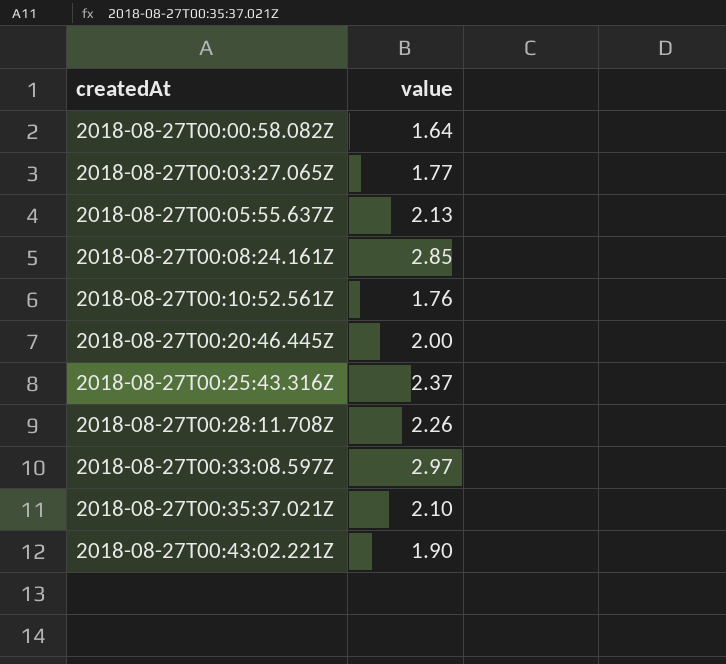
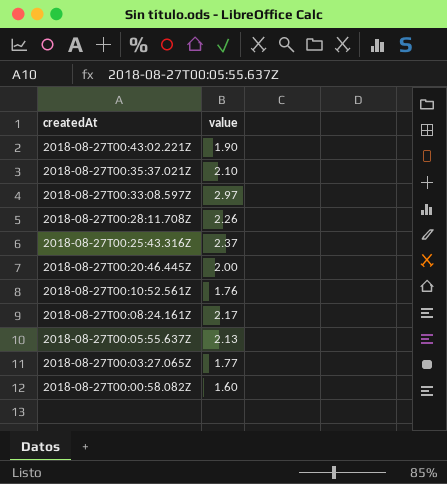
row order: createdAt ascending -> createdAt descending
2018-08-27T00:08:24.161Z | value: 2.85 -> 2.17
2018-08-27T00:00:58.082Z | value: 1.64 -> 1.60

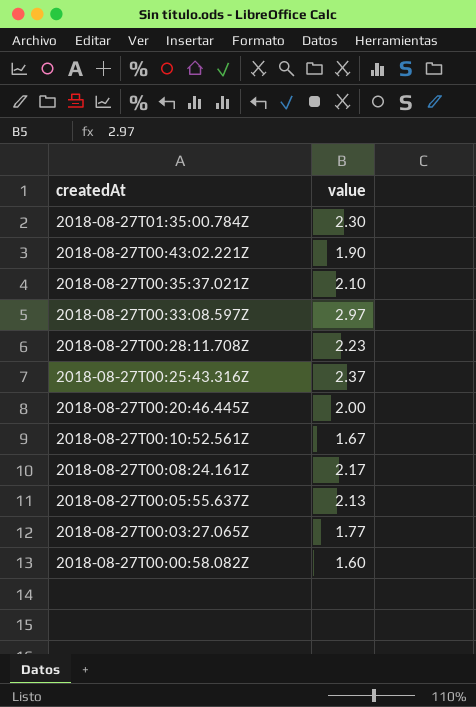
row 2018-08-27T01:35:00.784Z: none -> 2.30
2018-08-27T00:28:11.708Z | value: 2.26 -> 2.23
2018-08-27T00:10:52.561Z | value: 1.76 -> 1.67

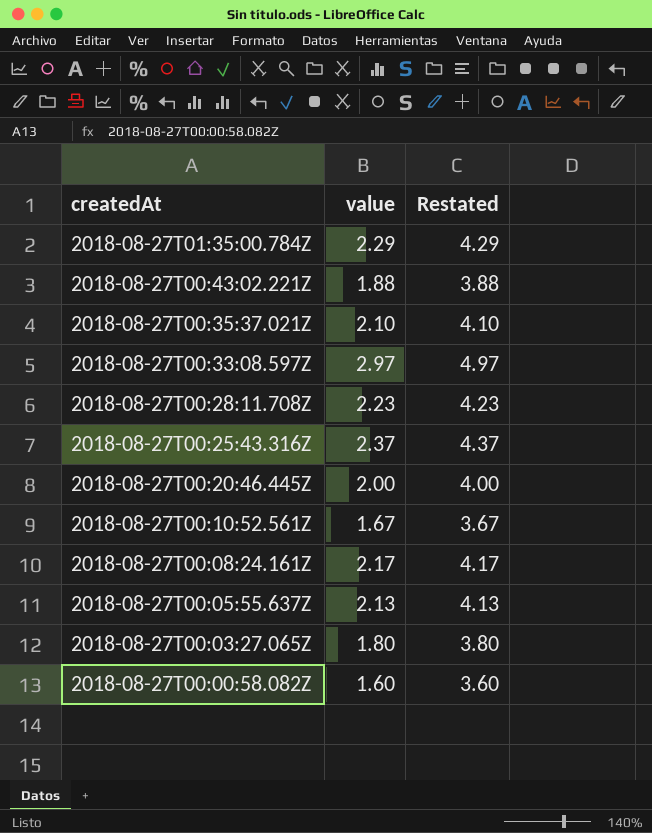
column Restated | formula: none -> [value] + 2
2018-08-27T01:35:00.784Z | value: 2.30 -> 2.29
2018-08-27T00:43:02.221Z | value: 1.90 -> 1.88
2018-08-27T00:03:27.065Z | value: 1.77 -> 1.80

